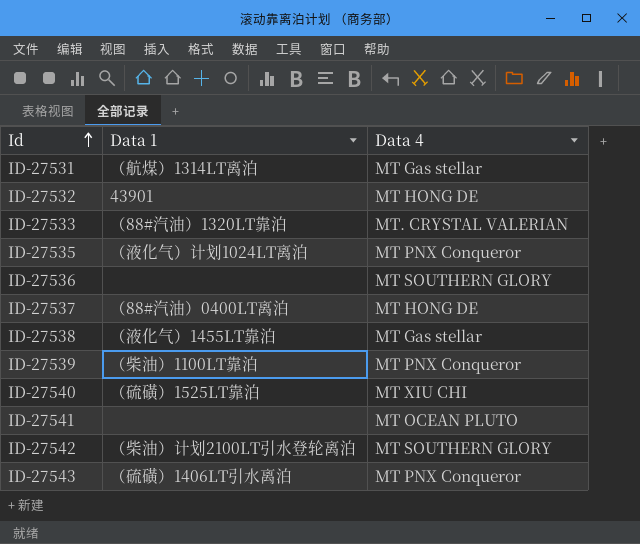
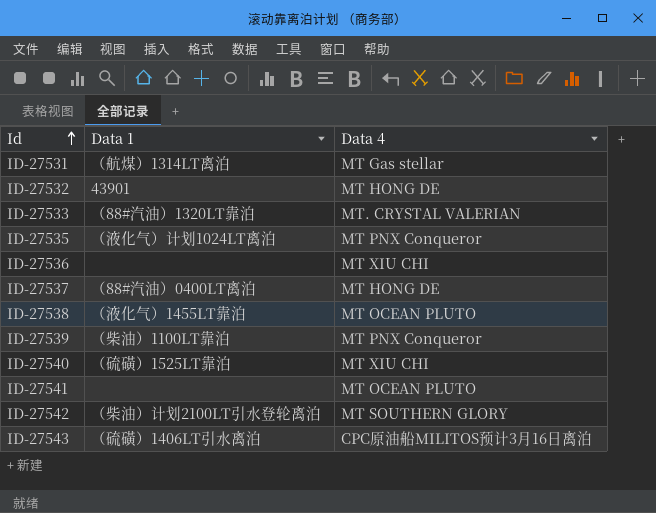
ID-27536 | Data 4: MT SOUTHERN GLORY -> MT XIU CHI
ID-27538 | Data 4: MT Gas stellar -> MT OCEAN PLUTO
ID-27543 | Data 4: MT PNX Conqueror -> CPC原油船MILITOS预计3月16日离泊

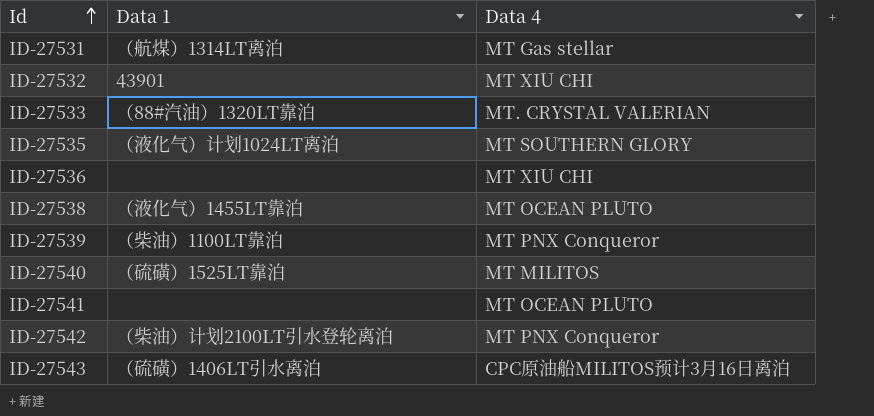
row ID-27537: （88#汽油）0400LT离泊 | MT HONG DE -> none
ID-27532 | Data 4: MT HONG DE -> MT XIU CHI
ID-27535 | Data 4: MT PNX Conqueror -> MT SOUTHERN GLORY
ID-27540 | Data 4: MT XIU CHI -> MT MILITOS
ID-27542 | Data 4: MT SOUTHERN GLORY -> MT PNX Conqueror

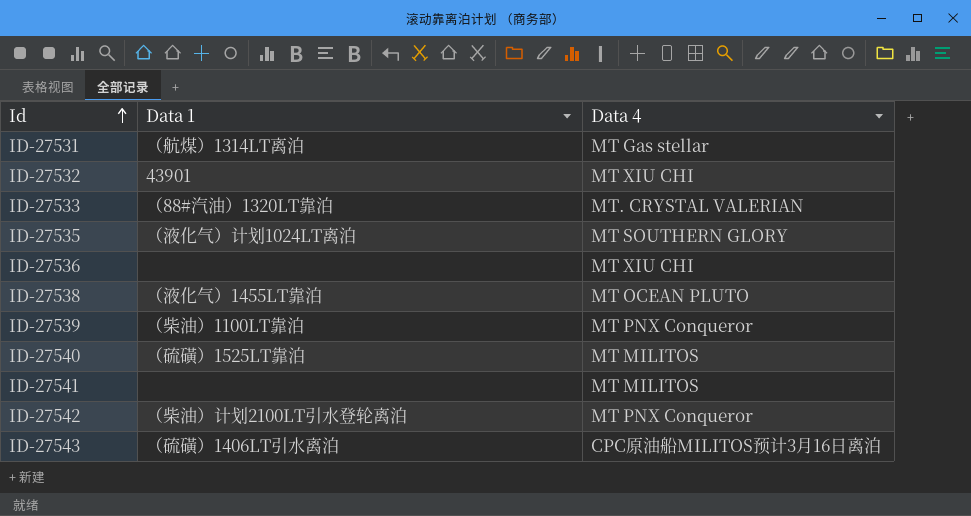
ID-27541 | Data 4: MT OCEAN PLUTO -> MT MILITOS

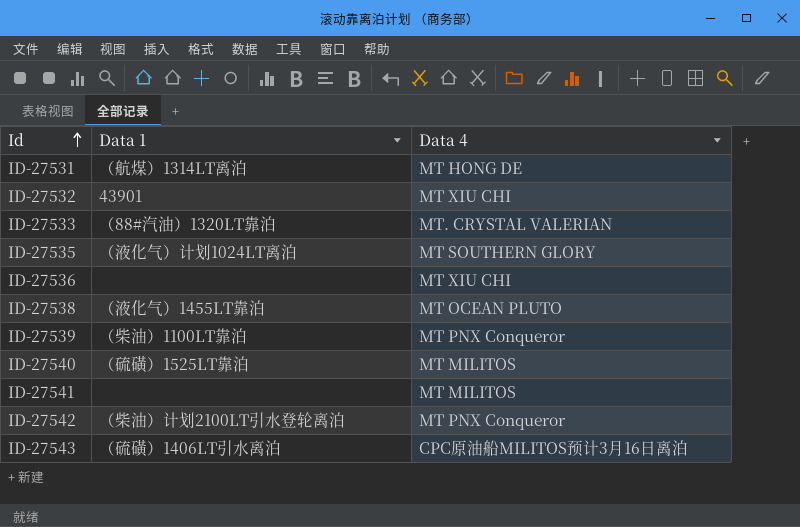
ID-27531 | Data 4: MT Gas stellar -> MT HONG DE

